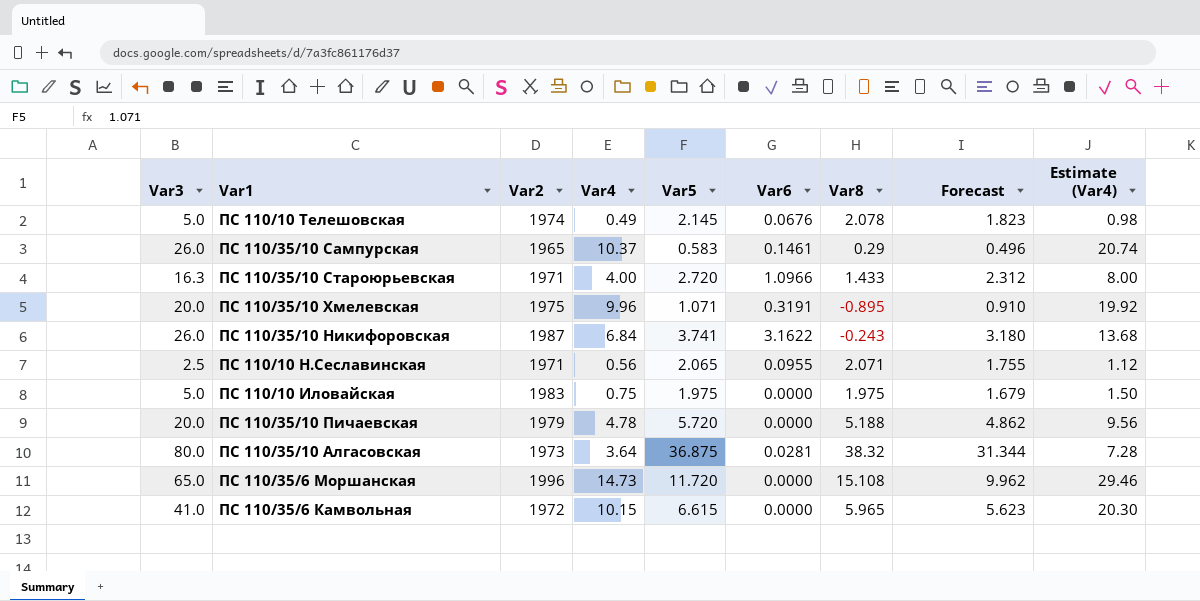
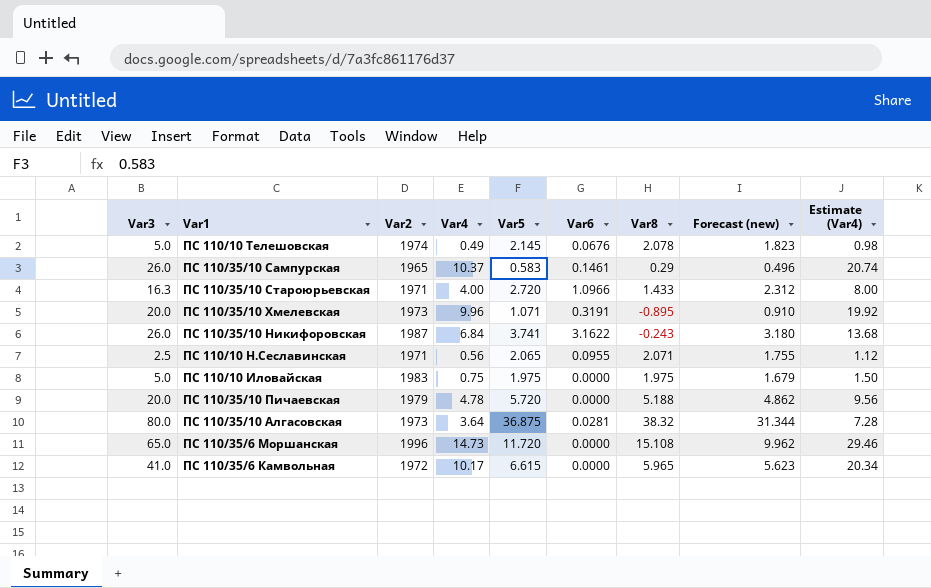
column name: Forecast -> Forecast (new)
ПС 110/35/10 Хмелевская | Var2: 1975 -> 1973
ПС 110/35/6 Камвольная | Var4: 10.15 -> 10.17
ПС 110/35/6 Камвольная | Estimate (Var4): 20.30 -> 20.34

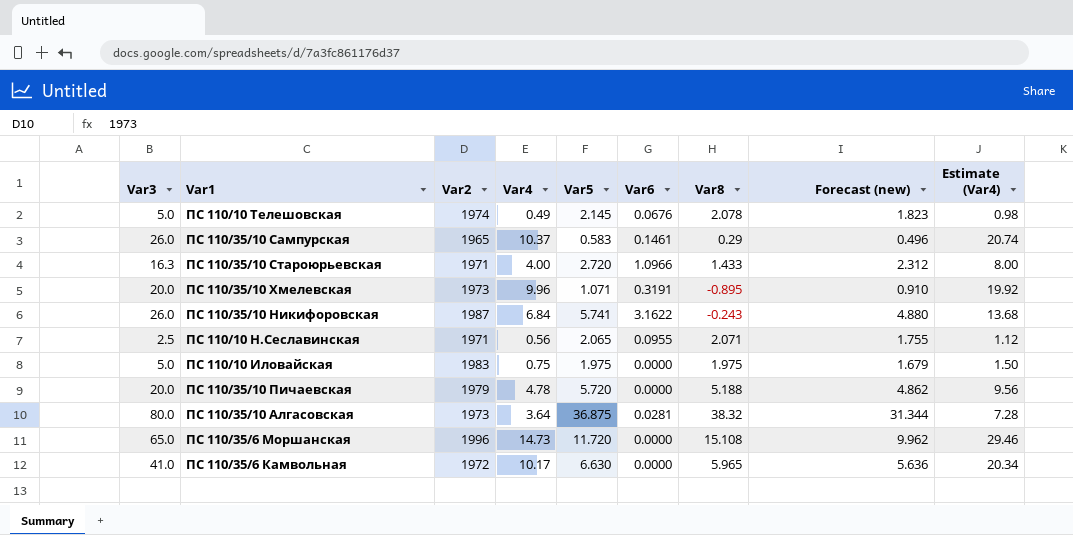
ПС 110/35/10 Никифоровская | Var5: 3.741 -> 5.741
ПС 110/35/10 Никифоровская | Forecast (new): 3.180 -> 4.880
ПС 110/35/6 Камвольная | Var5: 6.615 -> 6.630
ПС 110/35/6 Камвольная | Forecast (new): 5.623 -> 5.636

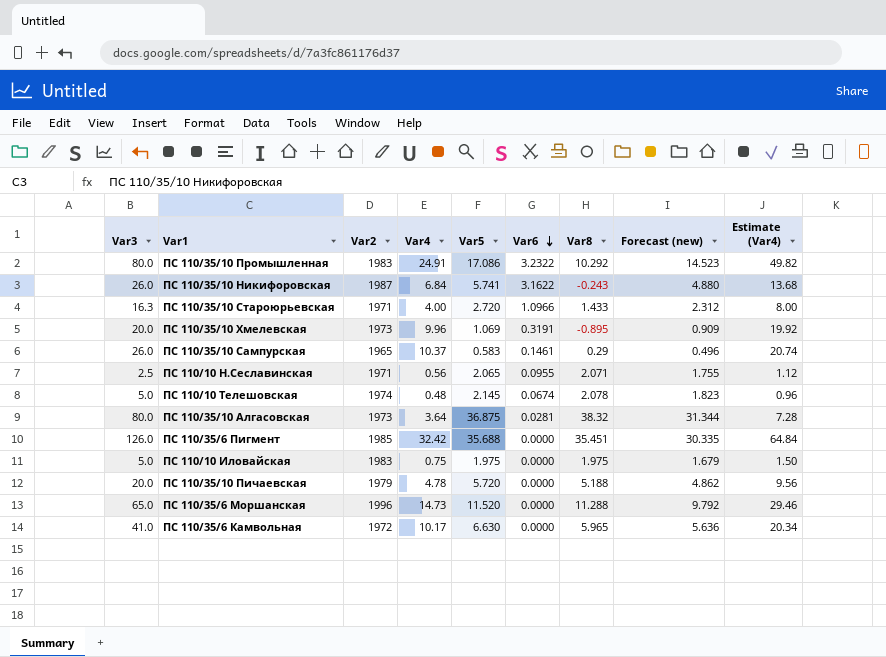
row order: none -> Var6 descending
row ПС 110/35/10 Промышленная: none -> 80.0 | 1983 | 24.91 | 17.086 | 3.2322 | 10.292 | 14.523 | 49.82
ПС 110/35/10 Хмелевская | Var5: 1.071 -> 1.069
ПС 110/35/10 Хмелевская | Forecast (new): 0.910 -> 0.909
ПС 110/10 Телешовская | Var4: 0.49 -> 0.48
ПС 110/10 Телешовская | Var6: 0.0676 -> 0.0674
ПС 110/10 Телешовская | Estimate (Var4): 0.98 -> 0.96
row ПС 110/35/6 Пигмент: none -> 126.0 | 1985 | 32.42 | 35.688 | 0.0000 | 35.451 | 30.335 | 64.84
ПС 110/35/6 Моршанская | Var5: 11.720 -> 11.520
ПС 110/35/6 Моршанская | Var8: 15.108 -> 11.288
ПС 110/35/6 Моршанская | Forecast (new): 9.962 -> 9.792

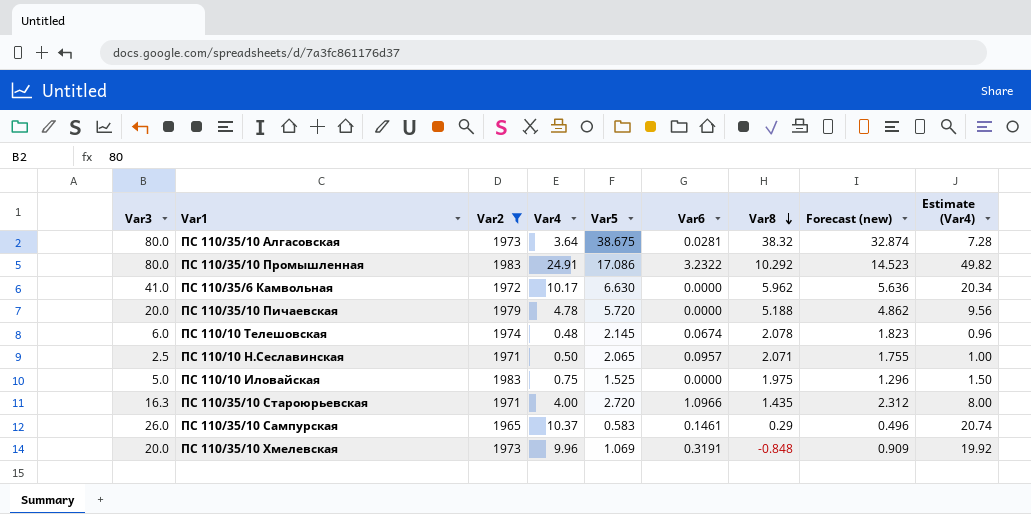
filter: none -> Var2 <= 1983
row order: Var6 descending -> Var8 descending
ПС 110/35/10 Алгасовская | Var5: 36.875 -> 38.675
ПС 110/35/10 Алгасовская | Forecast (new): 31.344 -> 32.874
ПС 110/35/6 Камвольная | Var8: 5.965 -> 5.962
ПС 110/10 Телешовская | Var3: 5.0 -> 6.0
ПС 110/10 Н.Сеславинская | Var4: 0.56 -> 0.50
ПС 110/10 Н.Сеславинская | Var6: 0.0955 -> 0.0957
ПС 110/10 Н.Сеславинская | Estimate (Var4): 1.12 -> 1.00
ПС 110/10 Иловайская | Var5: 1.975 -> 1.525
ПС 110/10 Иловайская | Forecast (new): 1.679 -> 1.296
ПС 110/35/10 Староюрьевская | Var8: 1.433 -> 1.435
ПС 110/35/10 Хмелевская | Var8: -0.895 -> -0.848

